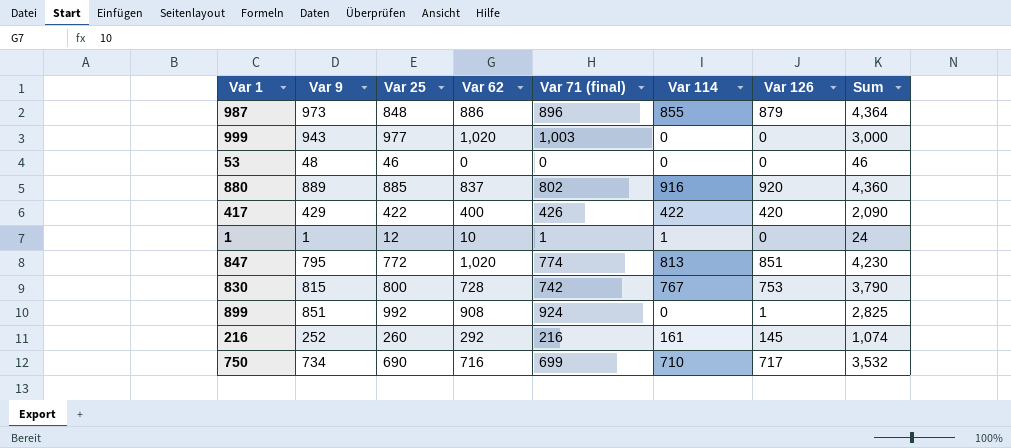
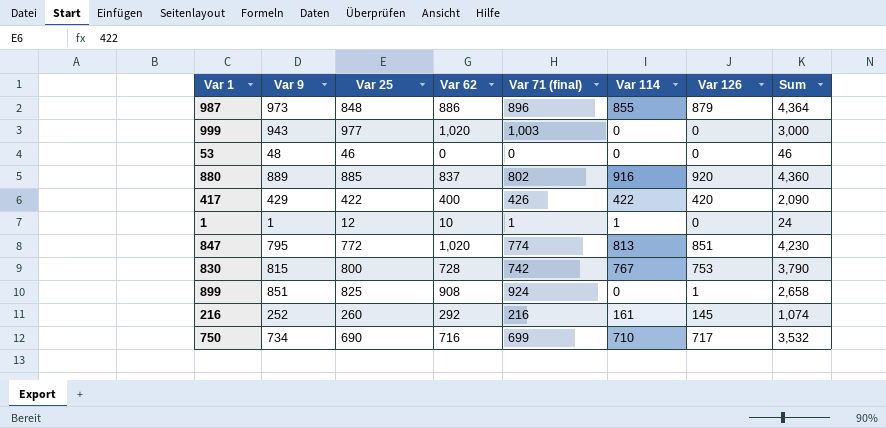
899 | Var 25: 992 -> 825
899 | Sum: 2,825 -> 2,658

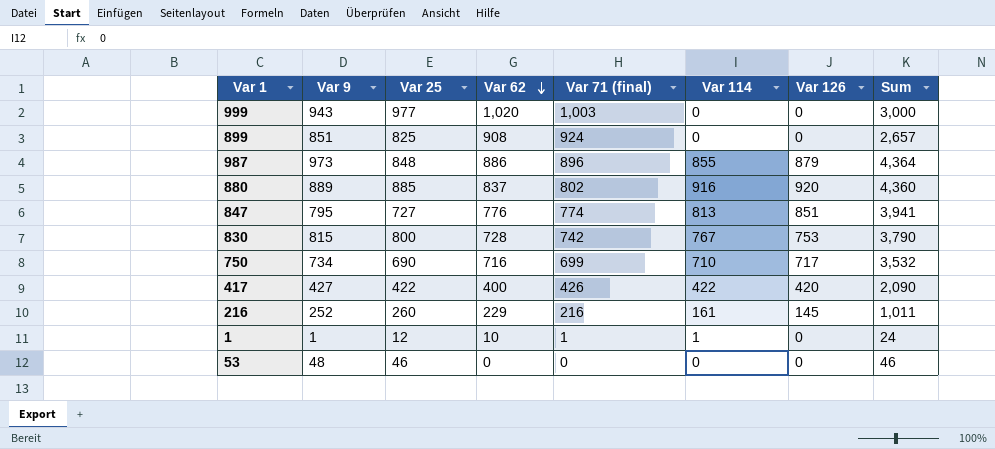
row order: none -> Var 62 descending
899 | Var 126: 1 -> 0
899 | Sum: 2,658 -> 2,657
847 | Var 25: 772 -> 727
847 | Var 62: 1,020 -> 776
847 | Sum: 4,230 -> 3,941
417 | Var 9: 429 -> 427
216 | Var 62: 292 -> 229
216 | Sum: 1,074 -> 1,011

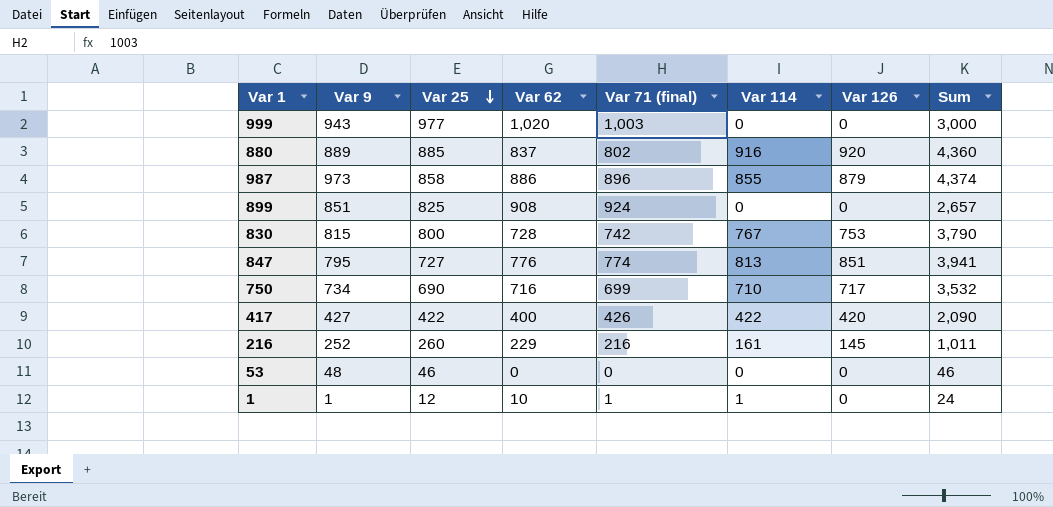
row order: Var 62 descending -> Var 25 descending
987 | Var 25: 848 -> 858
987 | Sum: 4,364 -> 4,374

